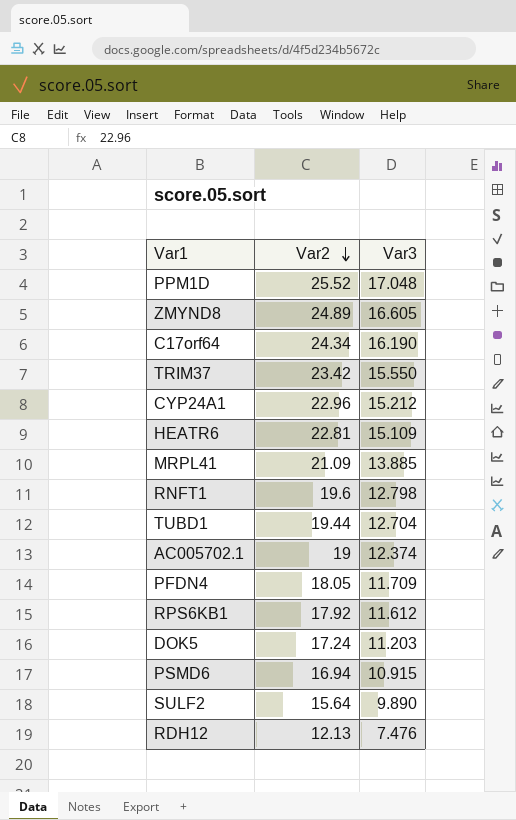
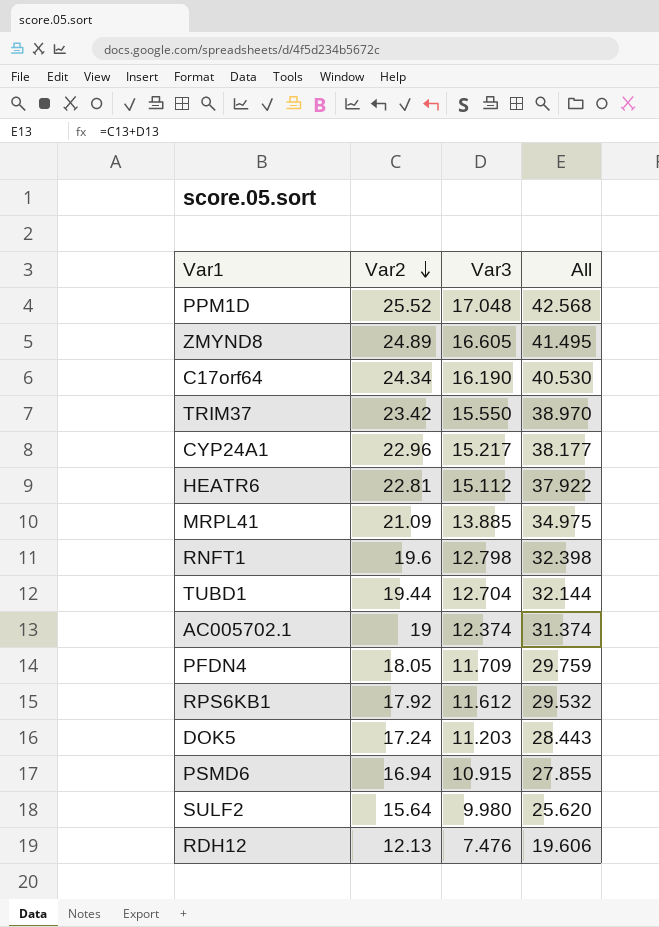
column All | formula: none -> [Var2] + [Var3]
CYP24A1 | Var3: 15.212 -> 15.217
HEATR6 | Var3: 15.109 -> 15.112
SULF2 | Var3: 9.890 -> 9.980

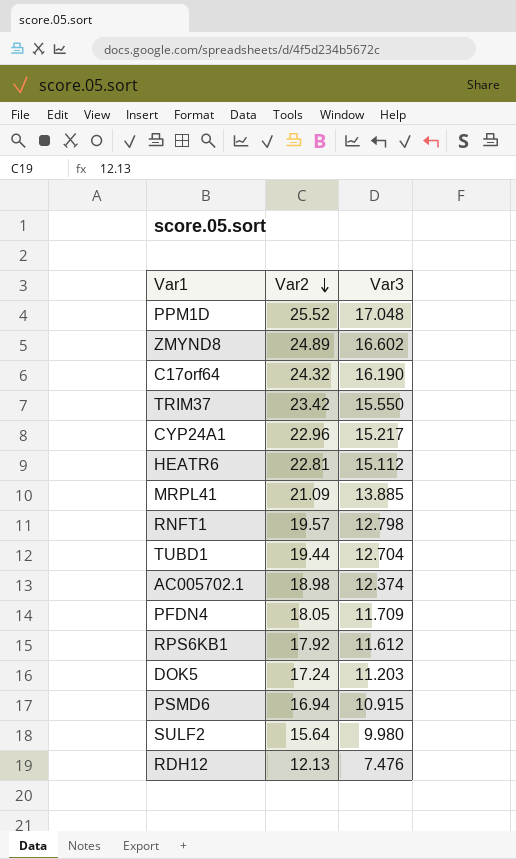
column All | formula: [Var2] + [Var3] -> none
ZMYND8 | Var3: 16.605 -> 16.602
C17orf64 | Var2: 24.34 -> 24.32
RNFT1 | Var2: 19.6 -> 19.57
AC005702.1 | Var2: 19 -> 18.98

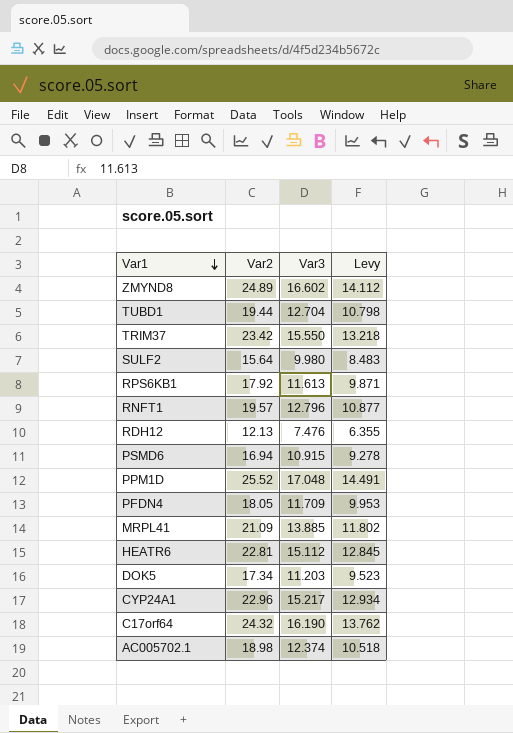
row order: Var2 descending -> Var1 descending
column Levy | formula: none -> [Var3] * 0.85
RPS6KB1 | Var3: 11.612 -> 11.613
RNFT1 | Var3: 12.798 -> 12.796
DOK5 | Var2: 17.24 -> 17.34

